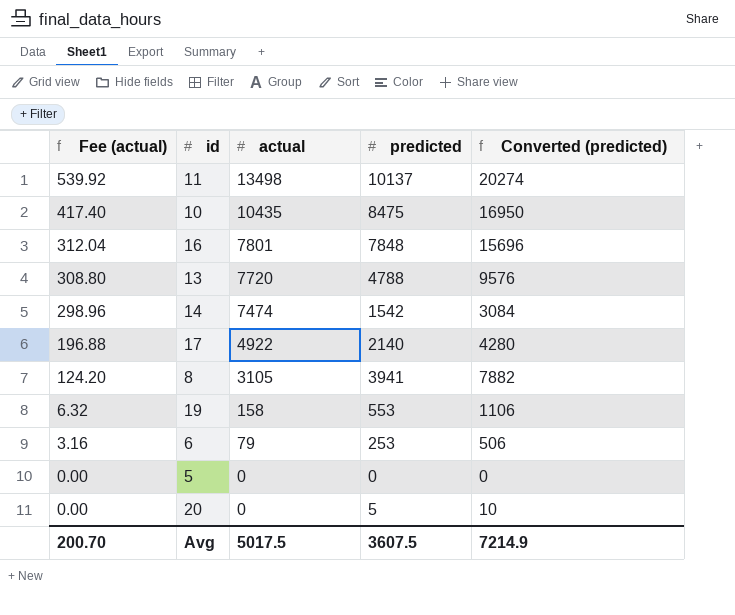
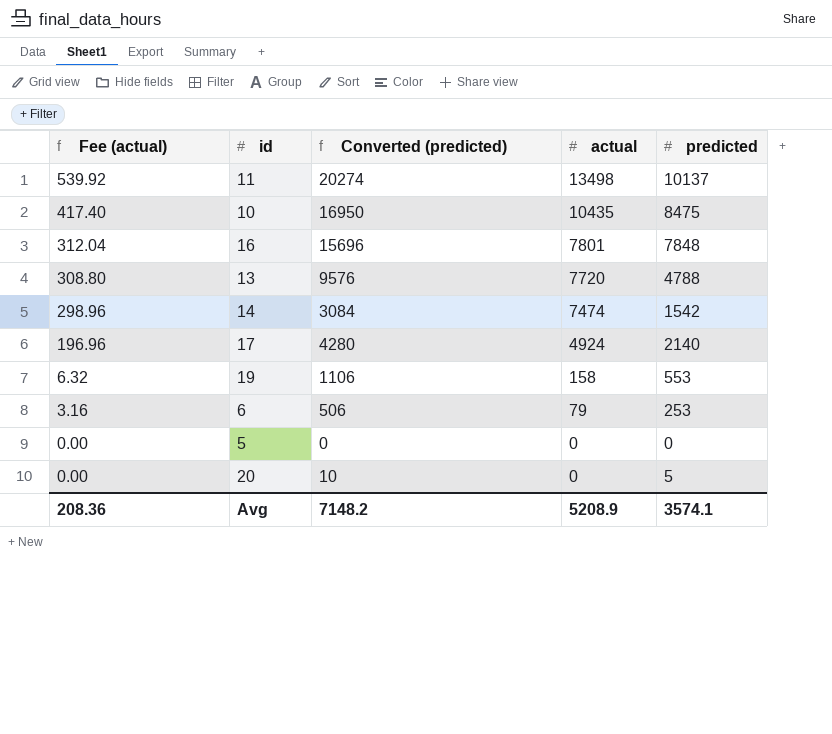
column Converted (predicted) | position: 5 -> 3
row 8: 124.20 | 3105 | 3941 | 7882 -> none
17 | Fee (actual): 196.88 -> 196.96
17 | actual: 4922 -> 4924
Avg | Fee (actual): 200.70 -> 208.36
Avg | Converted (predicted): 7214.9 -> 7148.2
Avg | actual: 5017.5 -> 5208.9
Avg | predicted: 3607.5 -> 3574.1

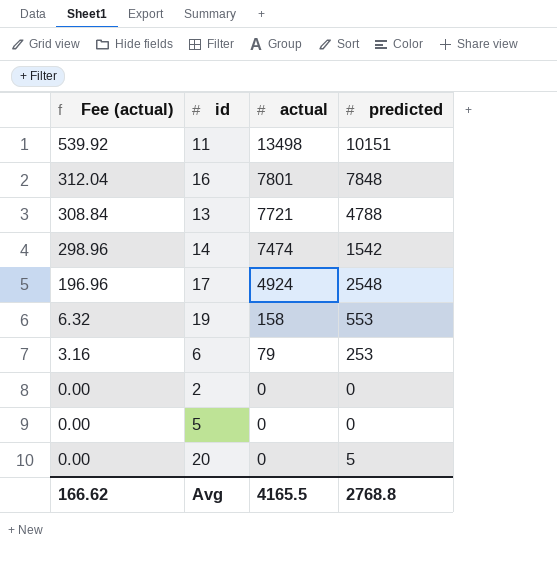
column Converted (predicted) | formula: [predicted] * 2 -> none
row 10: 417.40 | 16950 | 10435 | 8475 -> none
11 | predicted: 10137 -> 10151
13 | Fee (actual): 308.80 -> 308.84
13 | actual: 7720 -> 7721
17 | predicted: 2140 -> 2548
row 2: none -> 0.00 | 0 | 0
Avg | Fee (actual): 208.36 -> 166.62
Avg | actual: 5208.9 -> 4165.5
Avg | predicted: 3574.1 -> 2768.8

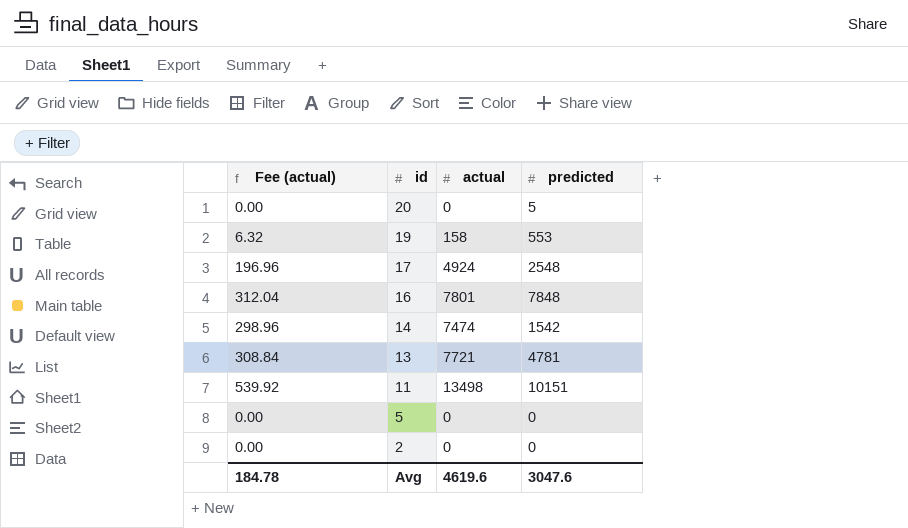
row order: Fee (actual) descending -> id descending
row 6: 3.16 | 79 | 253 -> none
13 | predicted: 4788 -> 4781
Avg | Fee (actual): 166.62 -> 184.78
Avg | actual: 4165.5 -> 4619.6
Avg | predicted: 2768.8 -> 3047.6

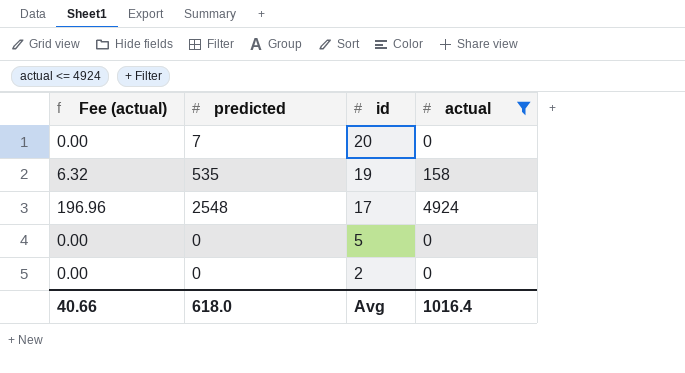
filter: none -> actual <= 4924
column predicted | position: 4 -> 2
20 | predicted: 5 -> 7
19 | predicted: 553 -> 535
Avg | Fee (actual): 184.78 -> 40.66
Avg | predicted: 3047.6 -> 618.0
Avg | actual: 4619.6 -> 1016.4

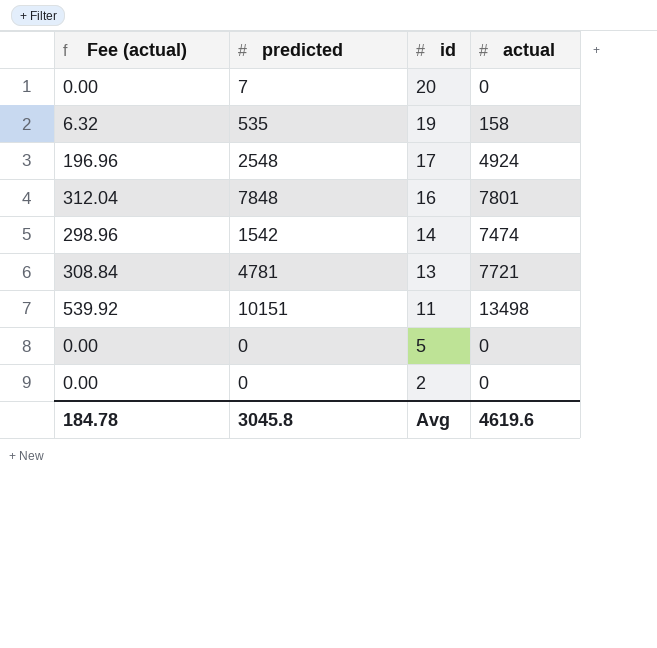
filter: actual <= 4924 -> none
Avg | Fee (actual): 40.66 -> 184.78
Avg | predicted: 618.0 -> 3045.8
Avg | actual: 1016.4 -> 4619.6

